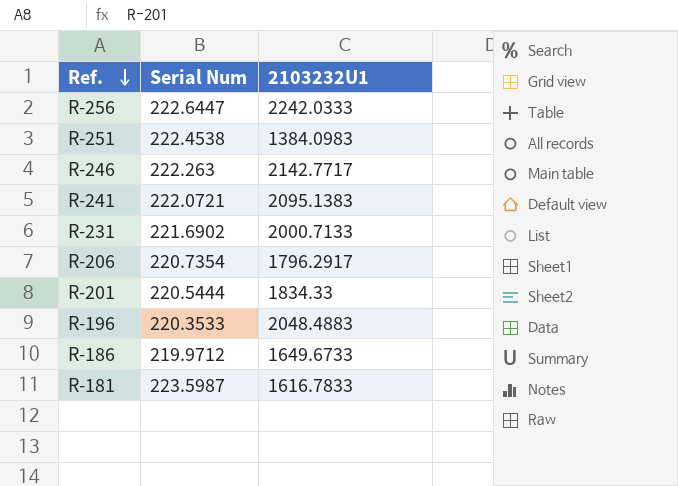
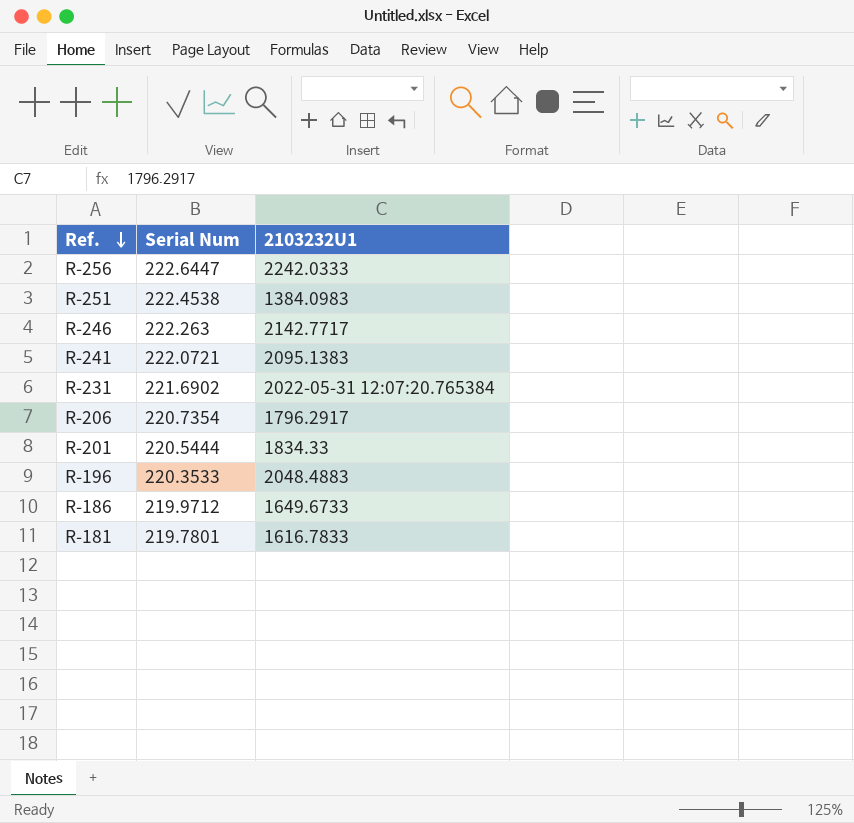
R-231 | 2103232U1: 2000.7133 -> 2022-05-31 12:07:20.765384
R-181 | Serial Num: 223.5987 -> 219.7801

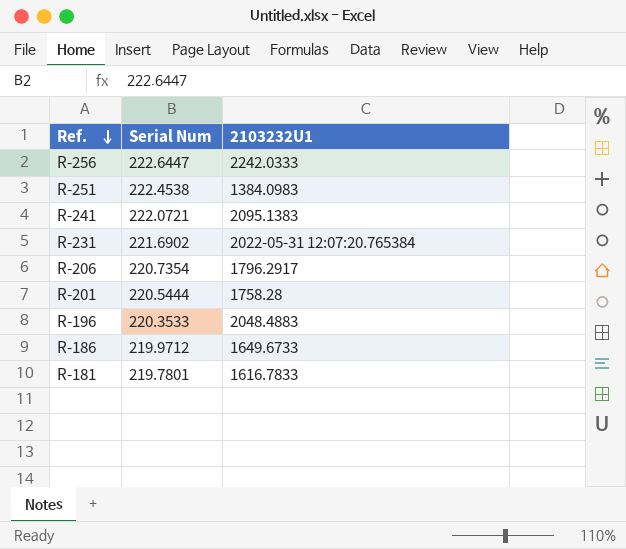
row R-246: 222.263 | 2142.7717 -> none
R-201 | 2103232U1: 1834.33 -> 1758.28

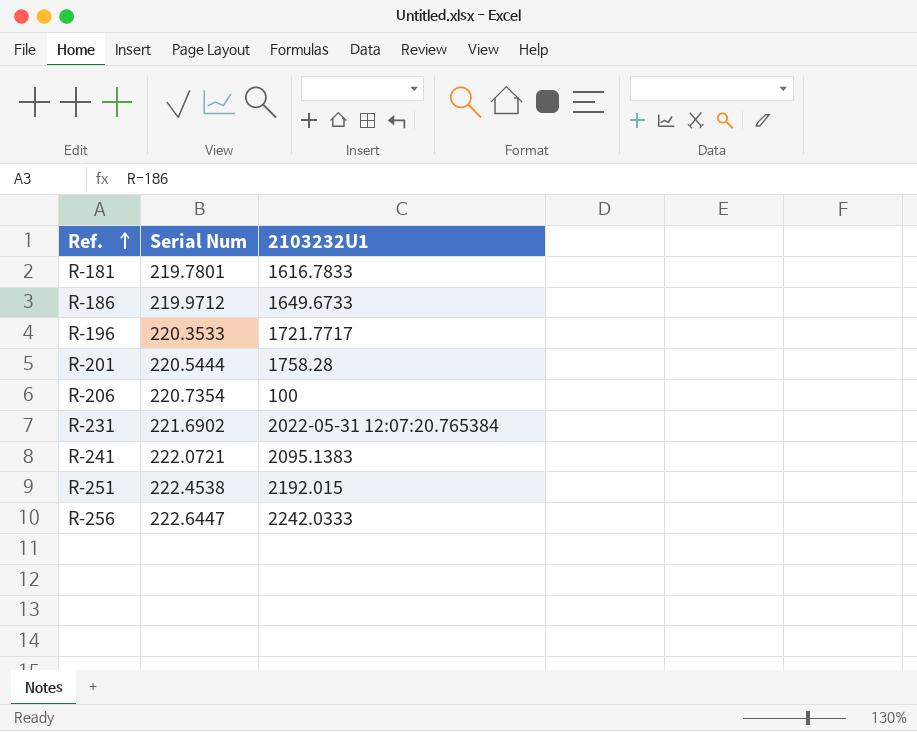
row order: Ref. descending -> Ref. ascending
R-196 | 2103232U1: 2048.4883 -> 1721.7717
R-206 | 2103232U1: 1796.2917 -> 100
R-251 | 2103232U1: 1384.0983 -> 2192.015

